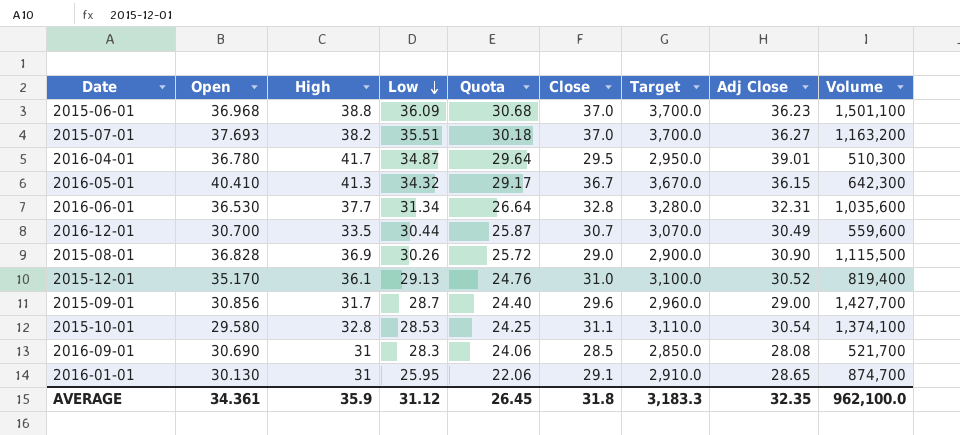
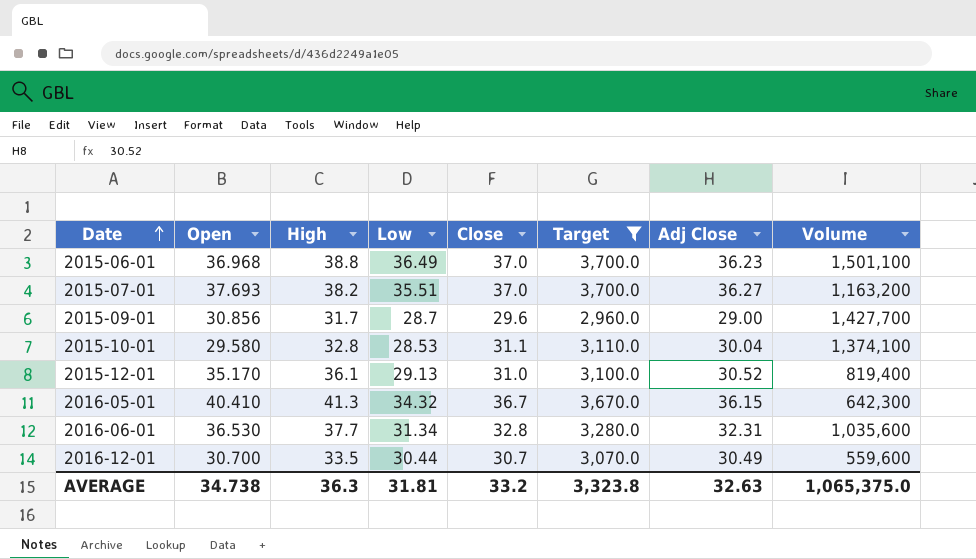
filter: none -> Target >= 2,960.0
row order: Low descending -> Date ascending
column Quota | formula: [Low] * 0.85 -> none
2015-06-01 | Low: 36.09 -> 36.49
2015-10-01 | Adj Close: 30.54 -> 30.04
AVERAGE | Open: 34.361 -> 34.738
AVERAGE | High: 35.9 -> 36.3
AVERAGE | Low: 31.12 -> 31.81
AVERAGE | Close: 31.8 -> 33.2
AVERAGE | Target: 3,183.3 -> 3,323.8
AVERAGE | Adj Close: 32.35 -> 32.63
AVERAGE | Volume: 962,100.0 -> 1,065,375.0

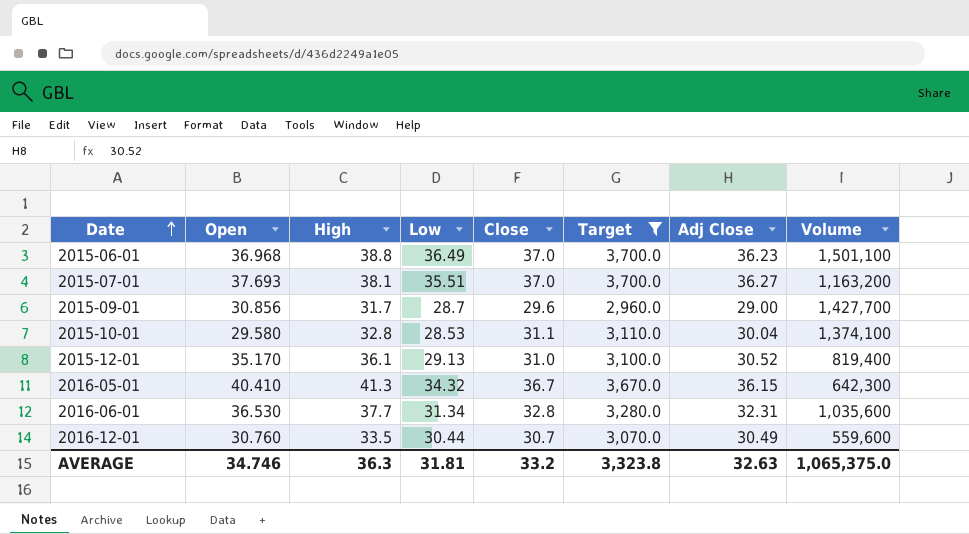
2015-07-01 | High: 38.2 -> 38.1
2016-12-01 | Open: 30.700 -> 30.760
AVERAGE | Open: 34.738 -> 34.746

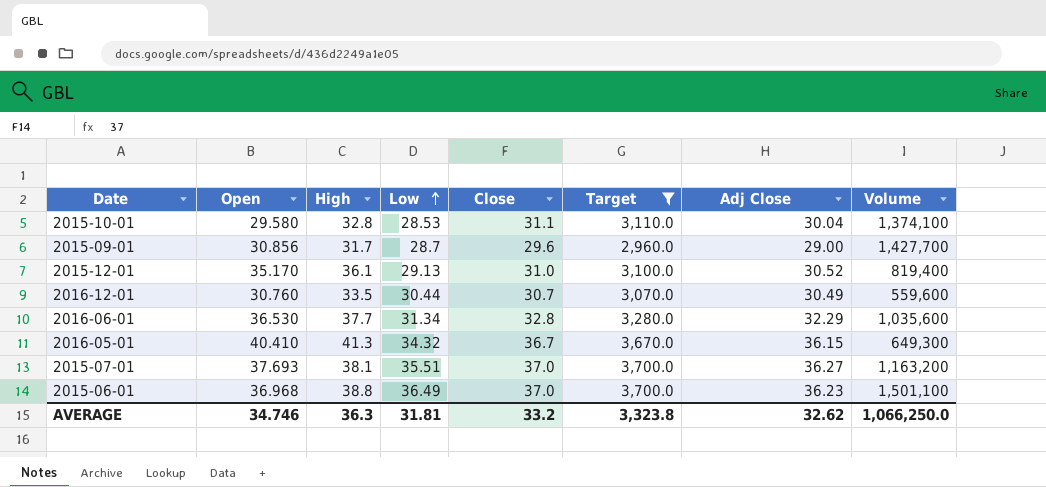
row order: Date ascending -> Low ascending
2016-06-01 | Adj Close: 32.31 -> 32.29
2016-05-01 | Volume: 642,300 -> 649,300
AVERAGE | Adj Close: 32.63 -> 32.62
AVERAGE | Volume: 1,065,375.0 -> 1,066,250.0

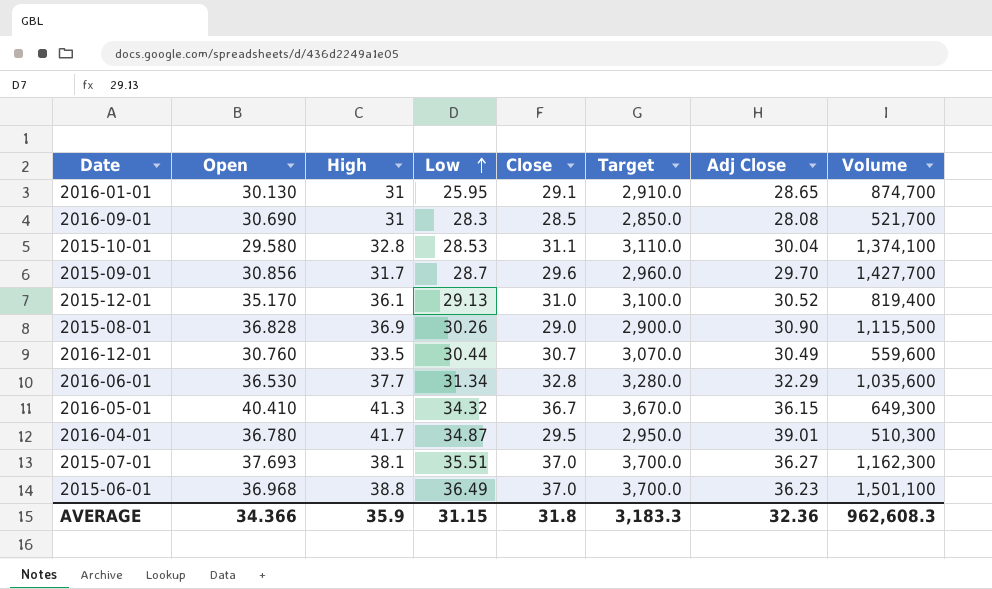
filter: Target >= 2,960.0 -> none
2015-09-01 | Adj Close: 29.00 -> 29.70
2015-07-01 | Volume: 1,163,200 -> 1,162,300
AVERAGE | Open: 34.746 -> 34.366
AVERAGE | High: 36.3 -> 35.9
AVERAGE | Low: 31.81 -> 31.15
AVERAGE | Close: 33.2 -> 31.8
AVERAGE | Target: 3,323.8 -> 3,183.3
AVERAGE | Adj Close: 32.62 -> 32.36
AVERAGE | Volume: 1,066,250.0 -> 962,608.3

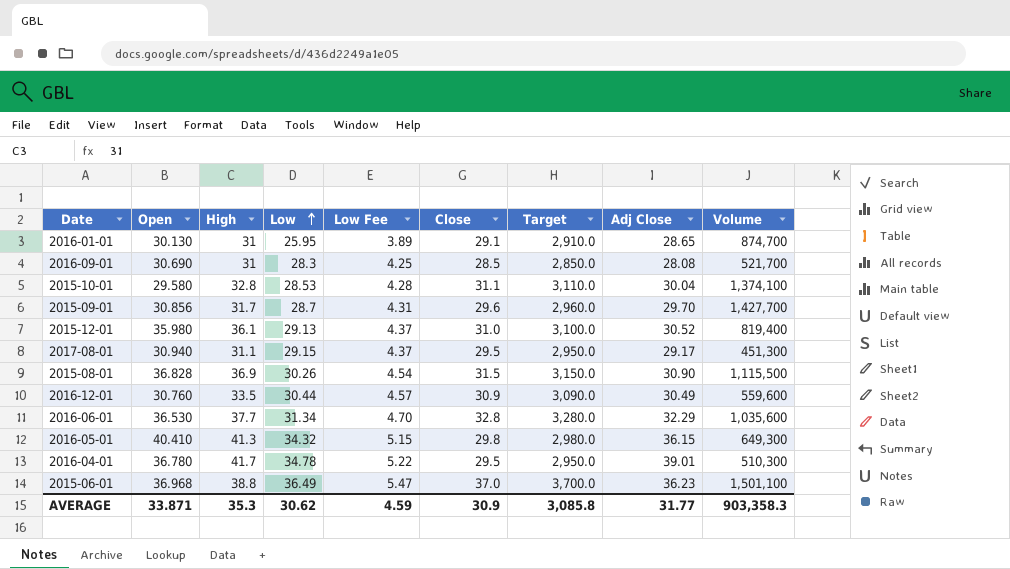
column Low Fee | formula: none -> [Low] * 0.15
row 2015-07-01: 37.693 | 38.1 | 35.51 | 37.0 | 3,700.0 | 36.27 | 1,162,300 -> none
2015-12-01 | Open: 35.170 -> 35.980
row 2017-08-01: none -> 30.940 | 31.1 | 29.15 | 4.37 | 29.5 | 2,950.0 | 29.17 | 451,300
2015-08-01 | Close: 29.0 -> 31.5
2015-08-01 | Target: 2,900.0 -> 3,150.0
2016-12-01 | Close: 30.7 -> 30.9
2016-12-01 | Target: 3,070.0 -> 3,090.0
2016-05-01 | Close: 36.7 -> 29.8
2016-05-01 | Target: 3,670.0 -> 2,980.0
2016-04-01 | Low: 34.87 -> 34.78
AVERAGE | Open: 34.366 -> 33.871
AVERAGE | High: 35.9 -> 35.3
AVERAGE | Low: 31.15 -> 30.62
AVERAGE | Close: 31.8 -> 30.9
AVERAGE | Target: 3,183.3 -> 3,085.8
AVERAGE | Adj Close: 32.36 -> 31.77
AVERAGE | Volume: 962,608.3 -> 903,358.3

